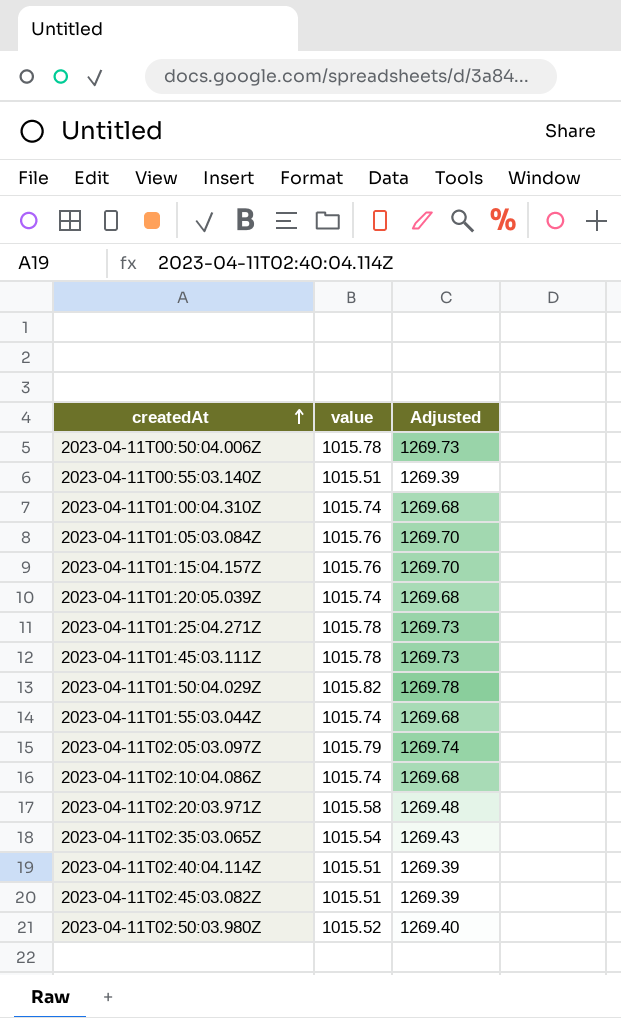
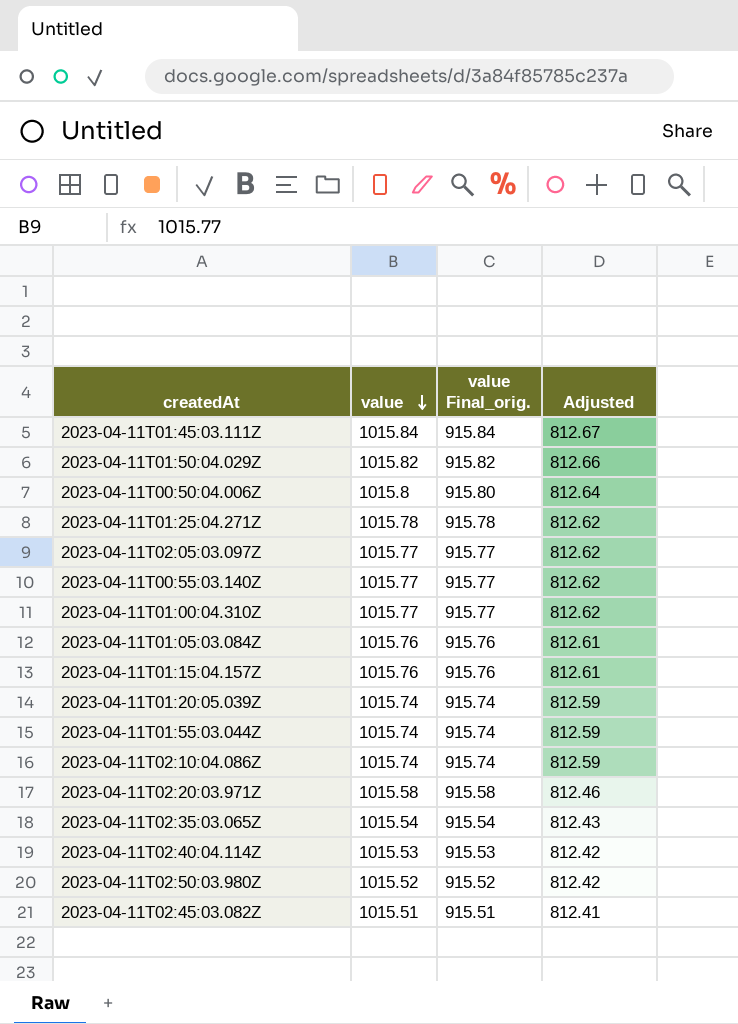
row order: createdAt ascending -> value descending
column value Final_orig. | formula: none -> [value] - 100
column Adjusted | formula: [value] * 1.25 -> [value] * 0.8
2023-04-11T01:45:03.111Z | value: 1015.78 -> 1015.84
2023-04-11T00:50:04.006Z | value: 1015.78 -> 1015.8
2023-04-11T02:05:03.097Z | value: 1015.79 -> 1015.77
2023-04-11T00:55:03.140Z | value: 1015.51 -> 1015.77
2023-04-11T01:00:04.310Z | value: 1015.74 -> 1015.77
2023-04-11T02:40:04.114Z | value: 1015.51 -> 1015.53

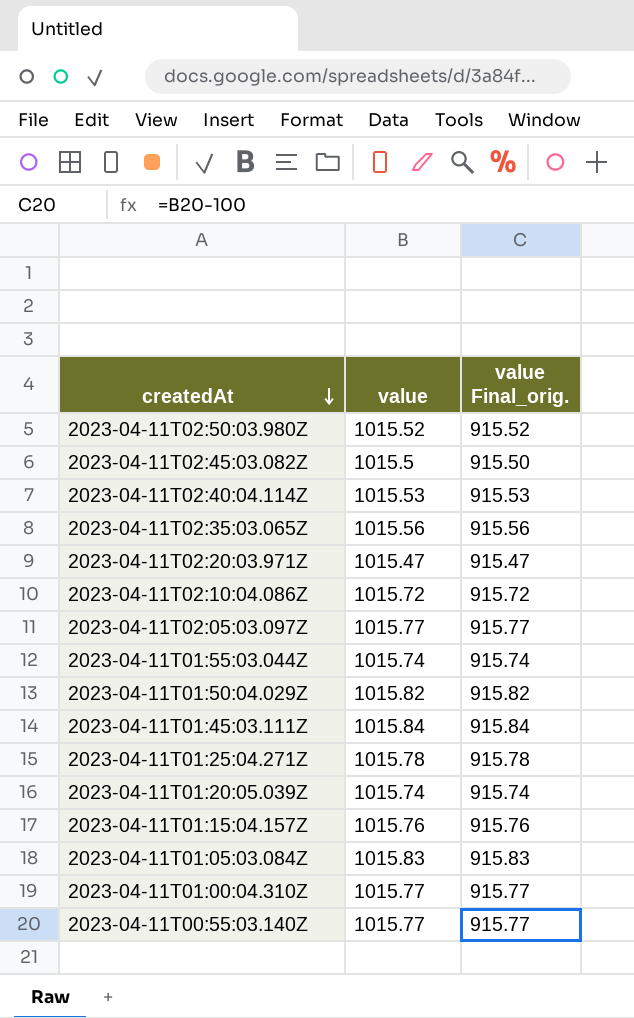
row order: value descending -> createdAt descending
column Adjusted | formula: [value] * 0.8 -> none
row 2023-04-11T00:50:04.006Z: 1015.8 | 915.80 | 812.64 -> none
2023-04-11T02:45:03.082Z | value: 1015.51 -> 1015.5
2023-04-11T02:45:03.082Z | value Final_orig.: 915.51 -> 915.50
2023-04-11T02:35:03.065Z | value: 1015.54 -> 1015.56
2023-04-11T02:35:03.065Z | value Final_orig.: 915.54 -> 915.56
2023-04-11T02:20:03.971Z | value: 1015.58 -> 1015.47
2023-04-11T02:20:03.971Z | value Final_orig.: 915.58 -> 915.47
2023-04-11T02:10:04.086Z | value: 1015.74 -> 1015.72
2023-04-11T02:10:04.086Z | value Final_orig.: 915.74 -> 915.72
2023-04-11T01:05:03.084Z | value: 1015.76 -> 1015.83
2023-04-11T01:05:03.084Z | value Final_orig.: 915.76 -> 915.83

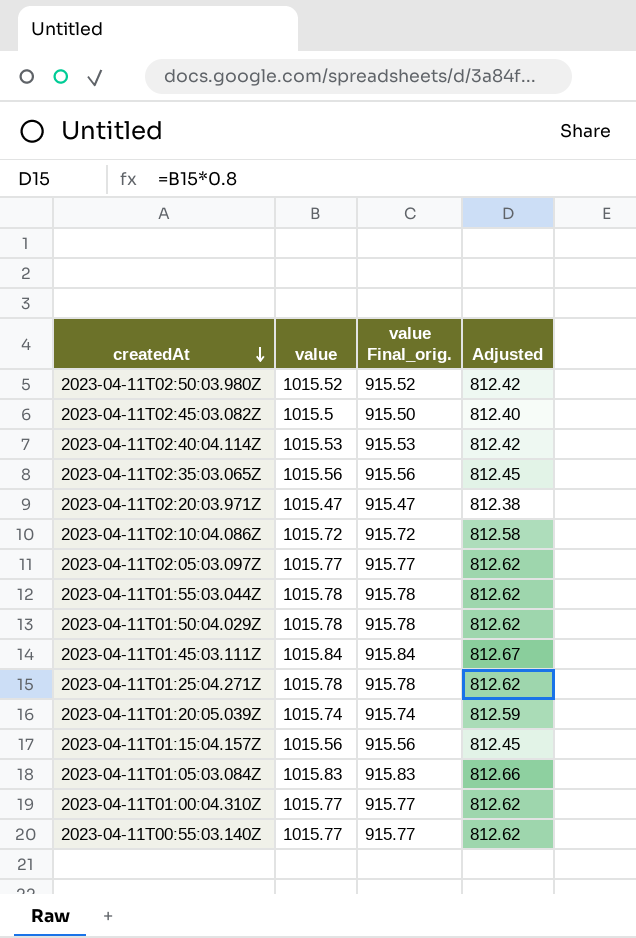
column Adjusted | formula: none -> [value] * 0.8
2023-04-11T01:55:03.044Z | value: 1015.74 -> 1015.78
2023-04-11T01:55:03.044Z | value Final_orig.: 915.74 -> 915.78
2023-04-11T01:50:04.029Z | value: 1015.82 -> 1015.78
2023-04-11T01:50:04.029Z | value Final_orig.: 915.82 -> 915.78
2023-04-11T01:15:04.157Z | value: 1015.76 -> 1015.56
2023-04-11T01:15:04.157Z | value Final_orig.: 915.76 -> 915.56

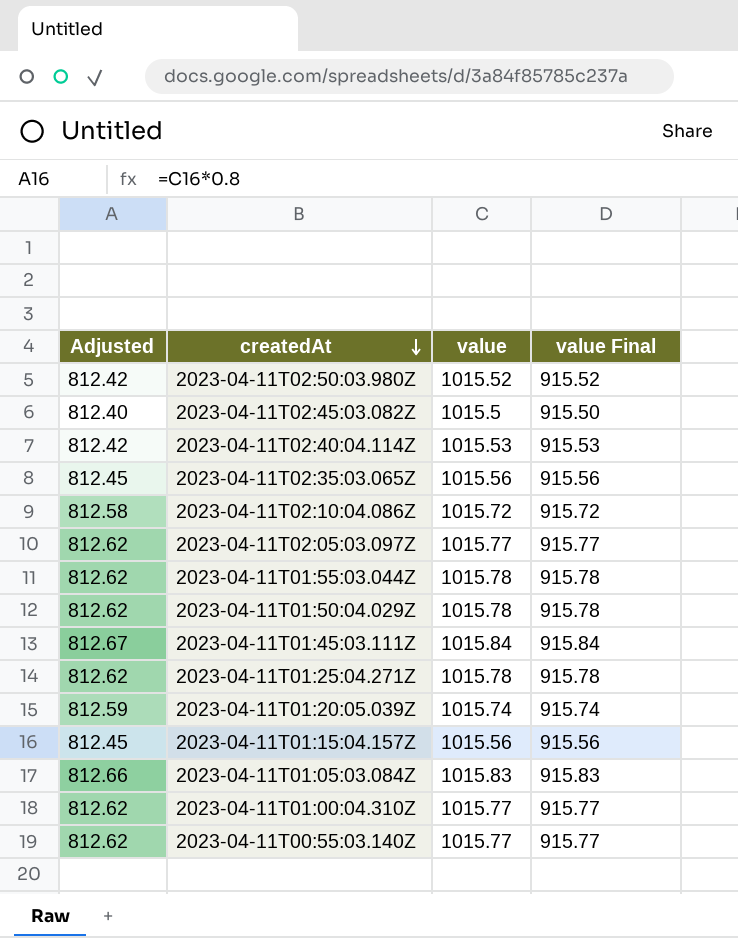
column Adjusted | position: 4 -> 1
column name: value Final_orig. -> value Final
row 2023-04-11T02:20:03.971Z: 1015.47 | 915.47 | 812.38 -> none

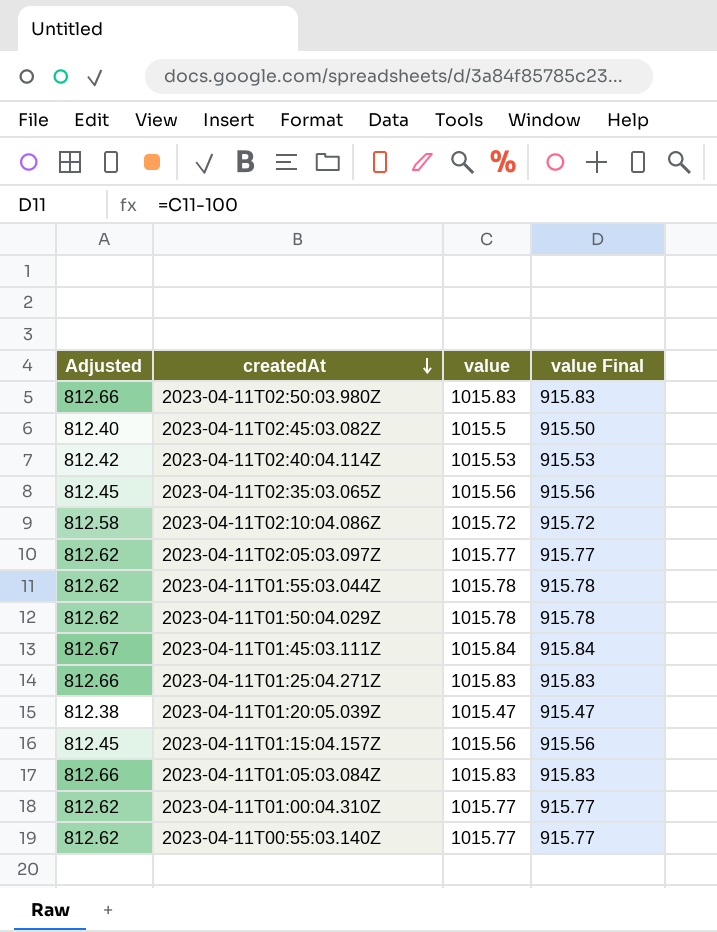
2023-04-11T02:50:03.980Z | Adjusted: 812.42 -> 812.66
2023-04-11T02:50:03.980Z | value: 1015.52 -> 1015.83
2023-04-11T02:50:03.980Z | value Final: 915.52 -> 915.83
2023-04-11T01:25:04.271Z | Adjusted: 812.62 -> 812.66
2023-04-11T01:25:04.271Z | value: 1015.78 -> 1015.83
2023-04-11T01:25:04.271Z | value Final: 915.78 -> 915.83
2023-04-11T01:20:05.039Z | Adjusted: 812.59 -> 812.38
2023-04-11T01:20:05.039Z | value: 1015.74 -> 1015.47
2023-04-11T01:20:05.039Z | value Final: 915.74 -> 915.47

